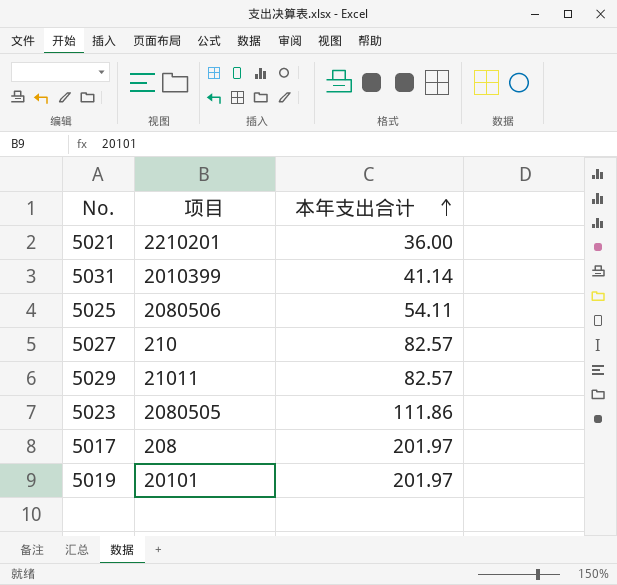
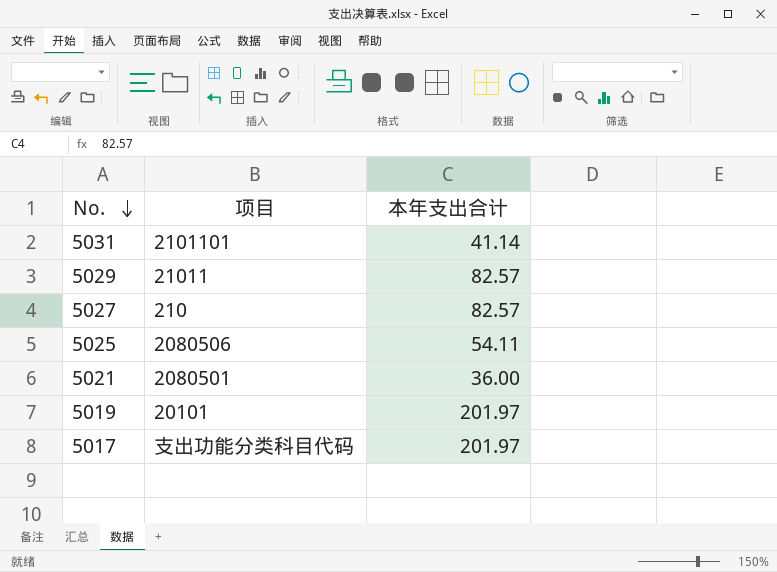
row order: 本年支出合计 ascending -> No. descending
row 5023: 2080505 | 111.86 -> none
5031 | 项目: 2010399 -> 2101101
5021 | 项目: 2210201 -> 2080501
5017 | 项目: 208 -> 支出功能分类科目代码

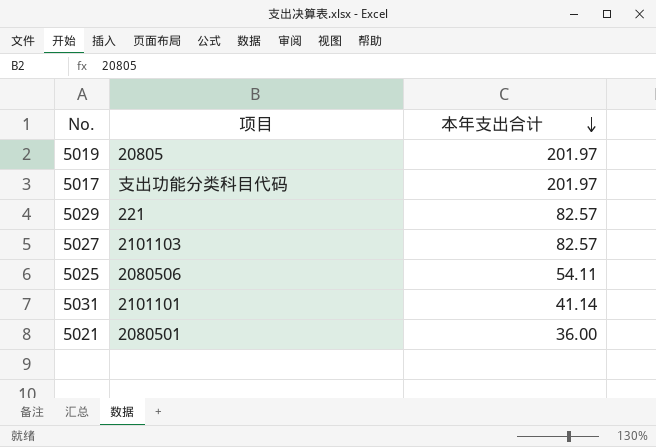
row order: No. descending -> 本年支出合计 descending
5019 | 项目: 20101 -> 20805
5029 | 项目: 21011 -> 221
5027 | 项目: 210 -> 2101103

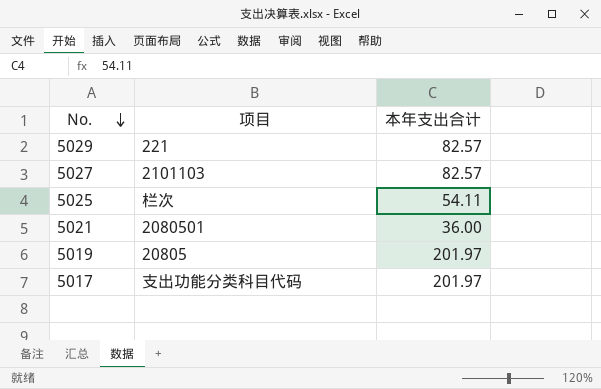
row order: 本年支出合计 descending -> No. descending
row 5031: 2101101 | 41.14 -> none
5025 | 项目: 2080506 -> 栏次

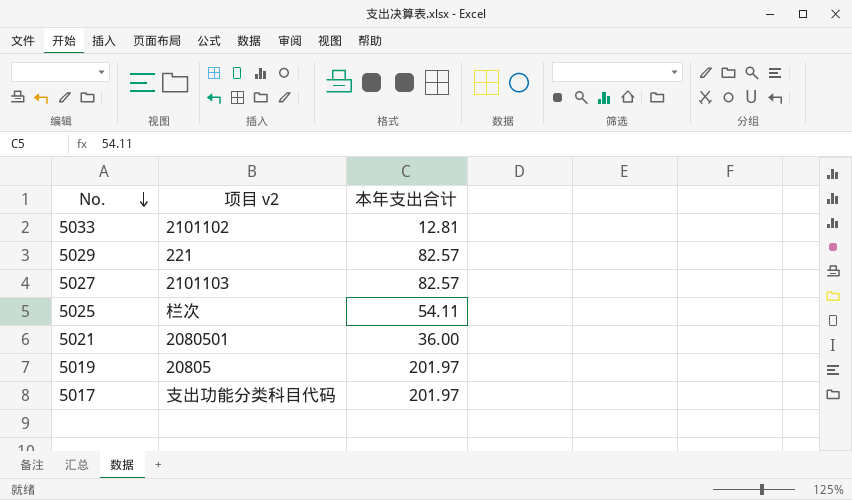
column name: 项目 -> 项目 v2
row 5033: none -> 2101102 | 12.81

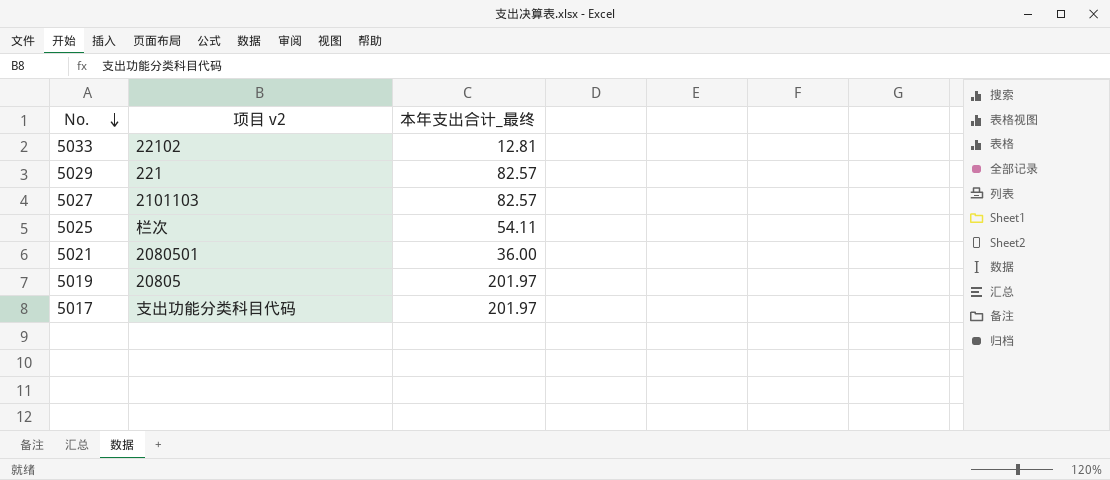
column name: 本年支出合计 -> 本年支出合计_最终
5033 | 项目 v2: 2101102 -> 22102

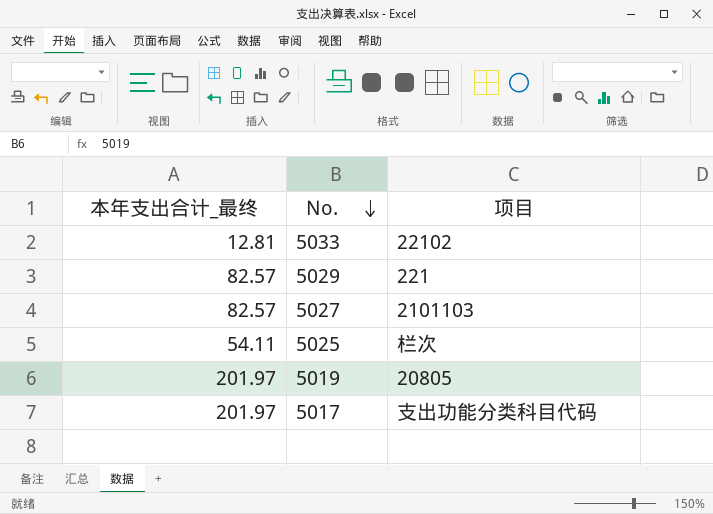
column 本年支出合计_最终 | position: 3 -> 1
column name: 项目 v2 -> 项目
row 5021: 2080501 | 36.00 -> none

